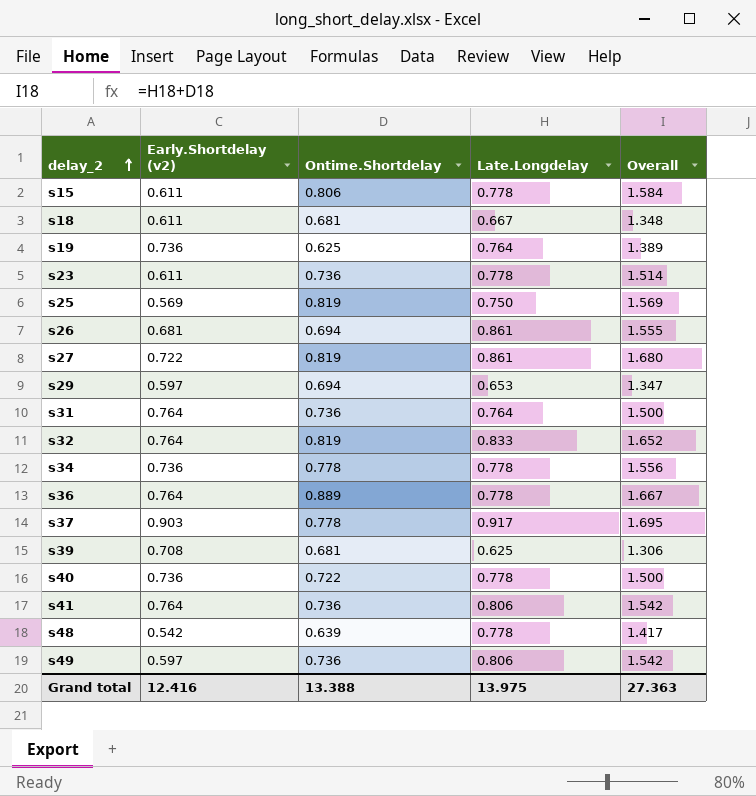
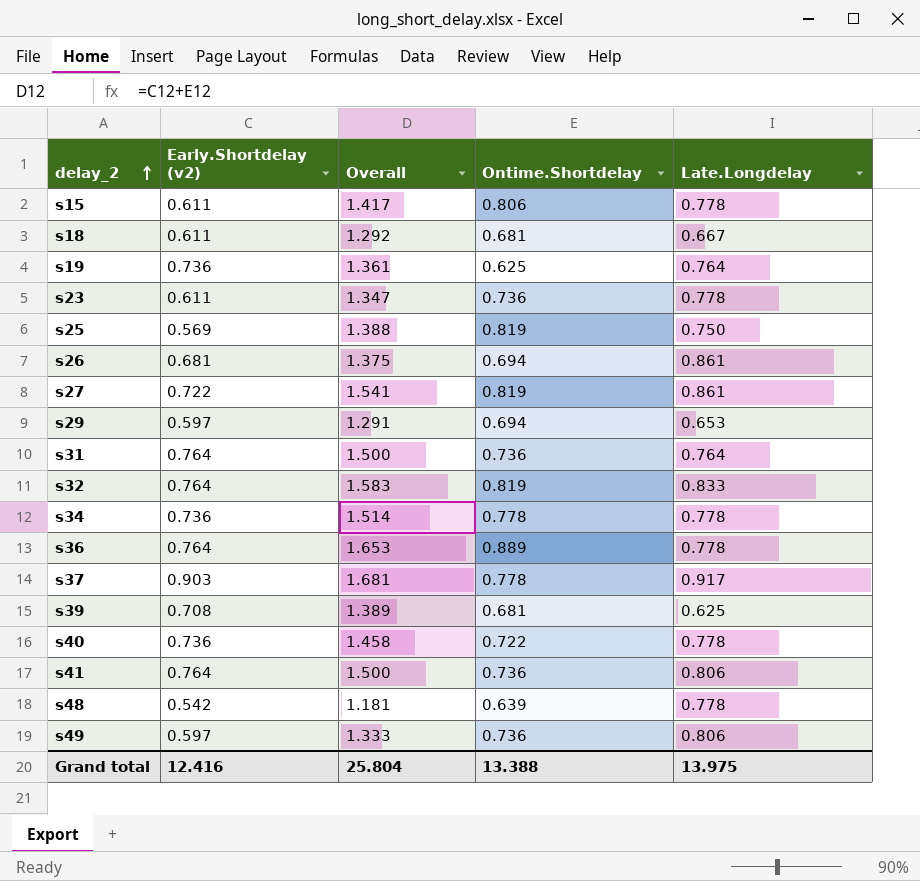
column Overall | formula: [Ontime.Shortdelay] + [Late.Longdelay] -> [Early.Shortdelay (v2)] + [Ontime.Shortdelay]
column Overall | position: 5 -> 3
Grand total | Overall: 27.363 -> 25.804

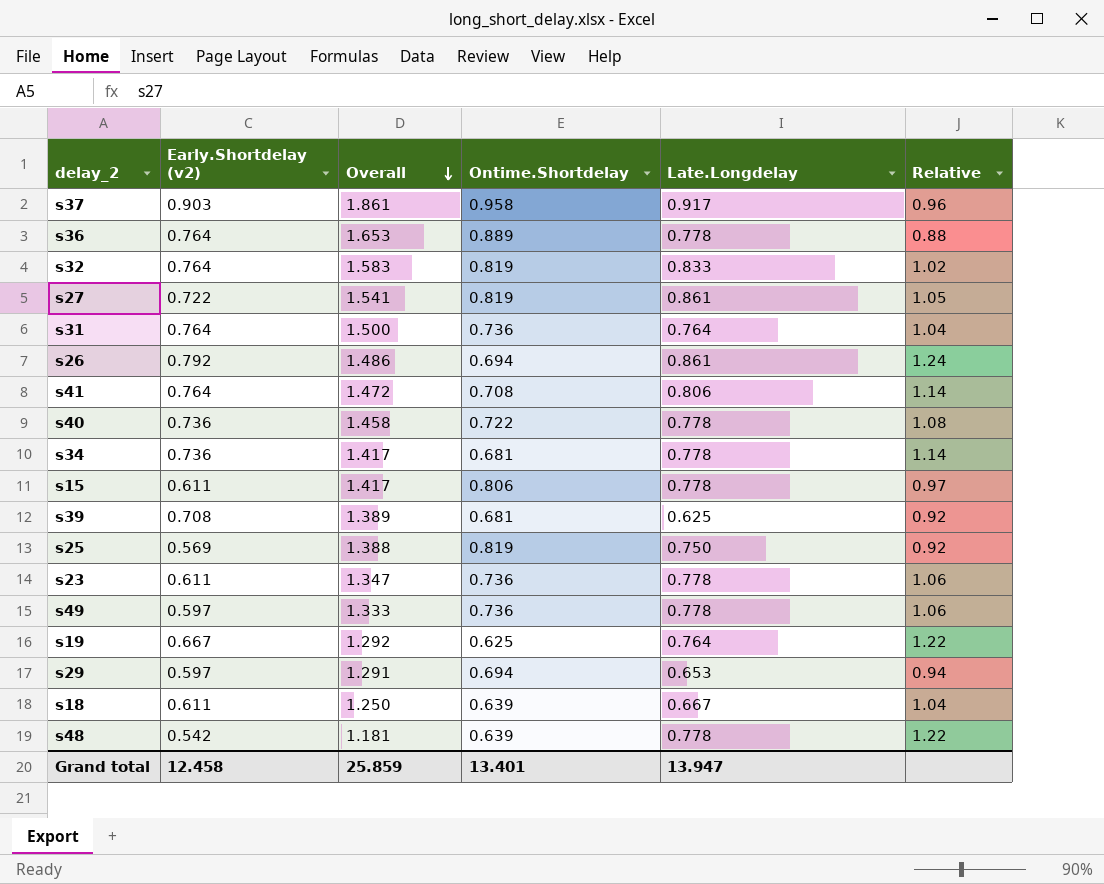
row order: delay_2 ascending -> Overall descending
column Relative | formula: none -> [Late.Longdelay] / [Ontime.Shortdelay]
s37 | Overall: 1.681 -> 1.861
s37 | Ontime.Shortdelay: 0.778 -> 0.958
s26 | Early.Shortdelay (v2): 0.681 -> 0.792
s26 | Overall: 1.375 -> 1.486
s41 | Overall: 1.500 -> 1.472
s41 | Ontime.Shortdelay: 0.736 -> 0.708
s34 | Overall: 1.514 -> 1.417
s34 | Ontime.Shortdelay: 0.778 -> 0.681
s49 | Late.Longdelay: 0.806 -> 0.778
s19 | Early.Shortdelay (v2): 0.736 -> 0.667
s19 | Overall: 1.361 -> 1.292
s18 | Overall: 1.292 -> 1.250
s18 | Ontime.Shortdelay: 0.681 -> 0.639
Grand total | Early.Shortdelay (v2): 12.416 -> 12.458
Grand total | Overall: 25.804 -> 25.859
Grand total | Ontime.Shortdelay: 13.388 -> 13.401
Grand total | Late.Longdelay: 13.975 -> 13.947

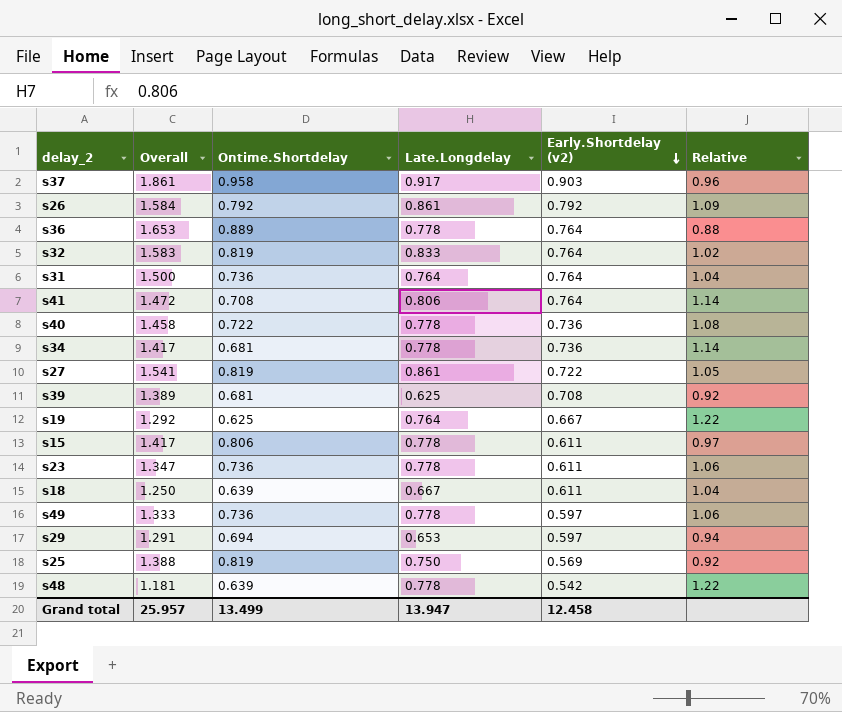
row order: Overall descending -> Early.Shortdelay (v2) descending
column Early.Shortdelay (v2) | position: 2 -> 5
s26 | Overall: 1.486 -> 1.584
s26 | Ontime.Shortdelay: 0.694 -> 0.792
s26 | Relative: 1.24 -> 1.09
Grand total | Overall: 25.859 -> 25.957
Grand total | Ontime.Shortdelay: 13.401 -> 13.499

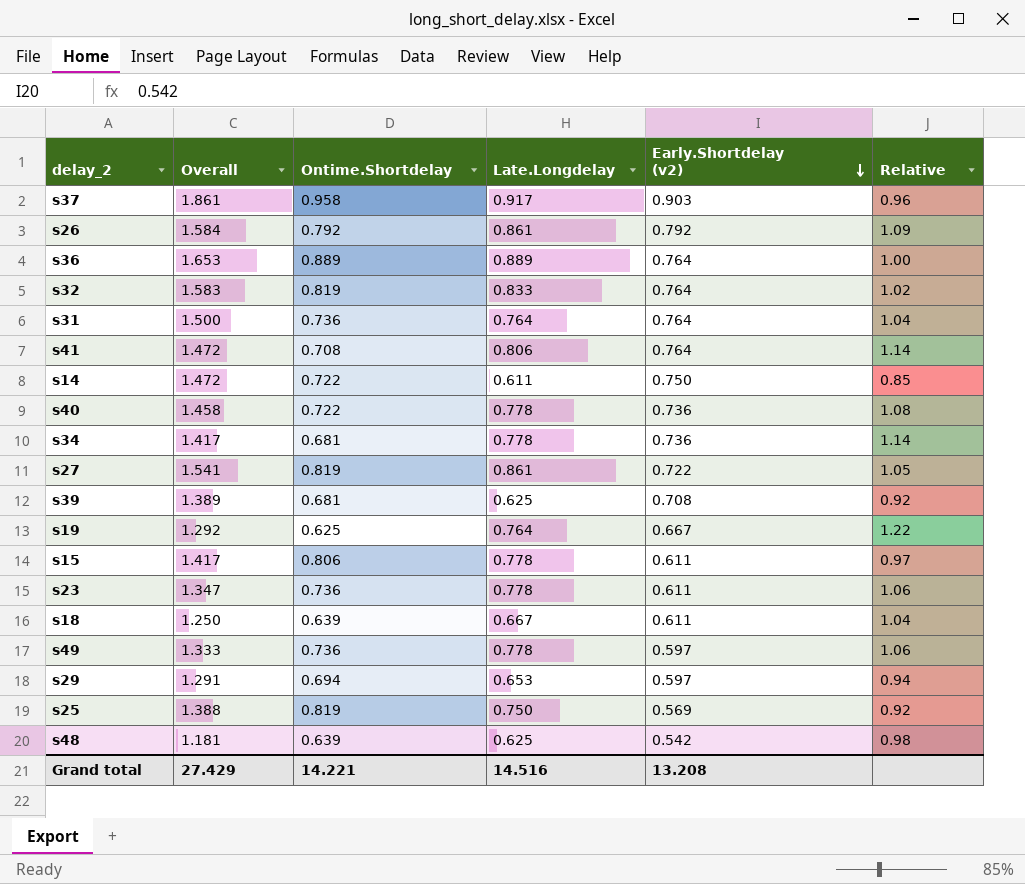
s36 | Late.Longdelay: 0.778 -> 0.889
s36 | Relative: 0.88 -> 1.00
row s14: none -> 1.472 | 0.722 | 0.611 | 0.750 | 0.85
s48 | Late.Longdelay: 0.778 -> 0.625
s48 | Relative: 1.22 -> 0.98
Grand total | Overall: 25.957 -> 27.429
Grand total | Ontime.Shortdelay: 13.499 -> 14.221
Grand total | Late.Longdelay: 13.947 -> 14.516
Grand total | Early.Shortdelay (v2): 12.458 -> 13.208

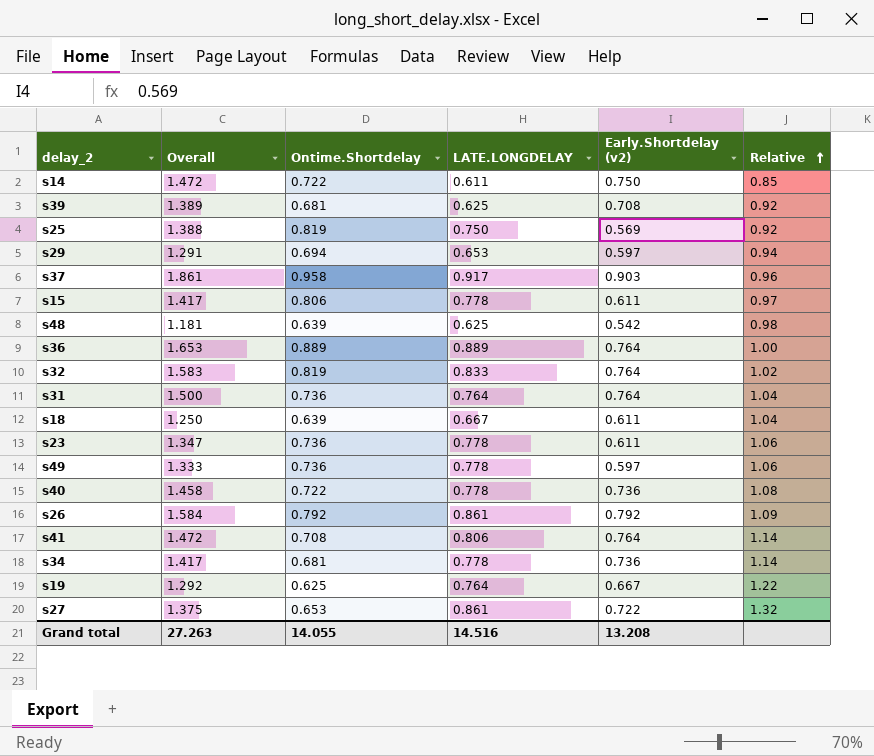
row order: Early.Shortdelay (v2) descending -> Relative ascending
column name: Late.Longdelay -> LATE.LONGDELAY
s27 | Overall: 1.541 -> 1.375
s27 | Ontime.Shortdelay: 0.819 -> 0.653
s27 | Relative: 1.05 -> 1.32
Grand total | Overall: 27.429 -> 27.263
Grand total | Ontime.Shortdelay: 14.221 -> 14.055

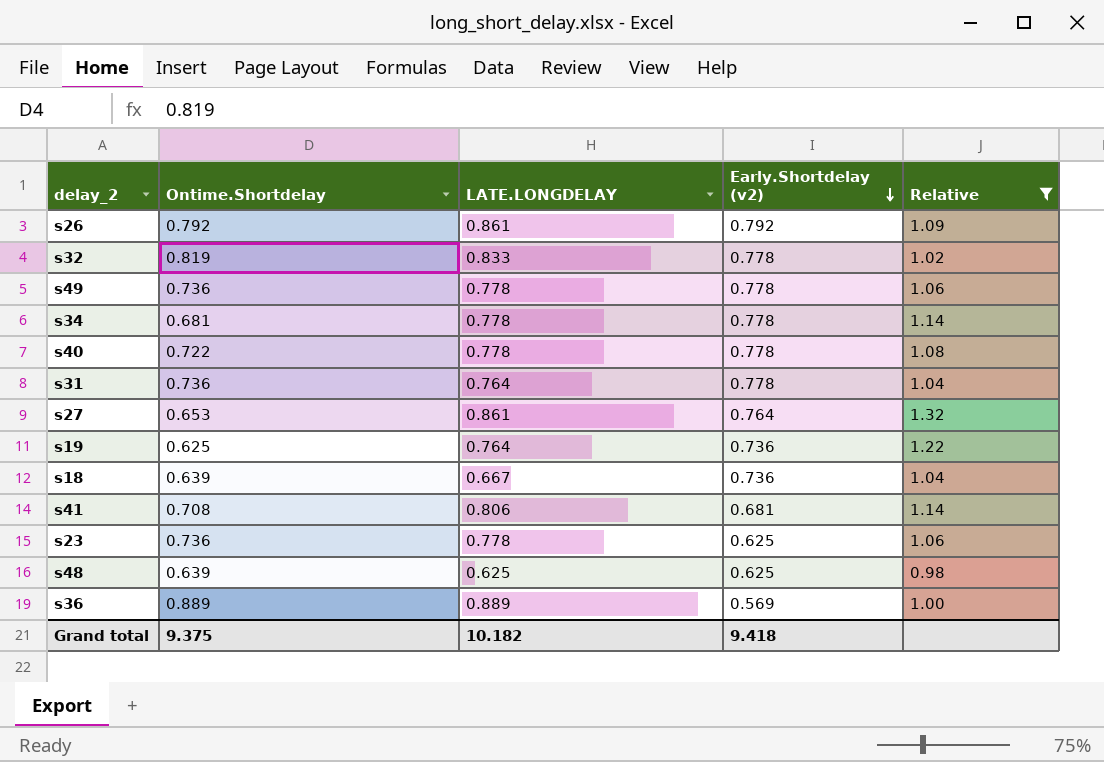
filter: none -> Relative >= 0.98
row order: Relative ascending -> Early.Shortdelay (v2) descending
column Overall | formula: [Ontime.Shortdelay] + [Early.Shortdelay (v2)] -> none
s32 | Early.Shortdelay (v2): 0.764 -> 0.778
s49 | Early.Shortdelay (v2): 0.597 -> 0.778
s34 | Early.Shortdelay (v2): 0.736 -> 0.778
s40 | Early.Shortdelay (v2): 0.736 -> 0.778
s31 | Early.Shortdelay (v2): 0.764 -> 0.778
s27 | Early.Shortdelay (v2): 0.722 -> 0.764
s19 | Early.Shortdelay (v2): 0.667 -> 0.736
s18 | Early.Shortdelay (v2): 0.611 -> 0.736
s41 | Early.Shortdelay (v2): 0.764 -> 0.681
s23 | Early.Shortdelay (v2): 0.611 -> 0.625
s48 | Early.Shortdelay (v2): 0.542 -> 0.625
s36 | Early.Shortdelay (v2): 0.764 -> 0.569
Grand total | Ontime.Shortdelay: 14.055 -> 9.375
Grand total | LATE.LONGDELAY: 14.516 -> 10.182
Grand total | Early.Shortdelay (v2): 13.208 -> 9.418

